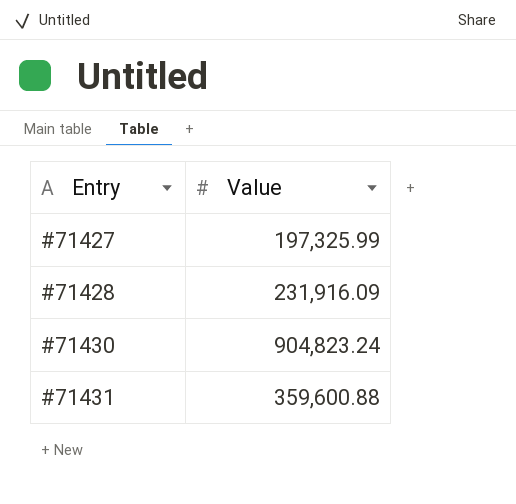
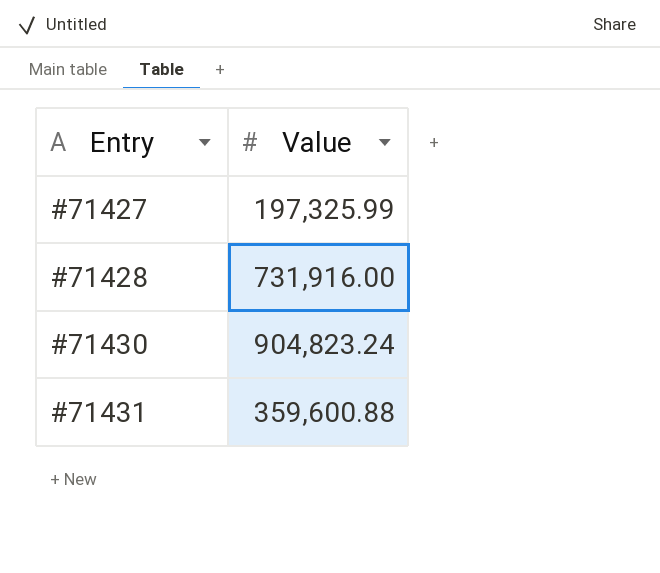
#71428 | Value: 231,916.09 -> 731,916.00

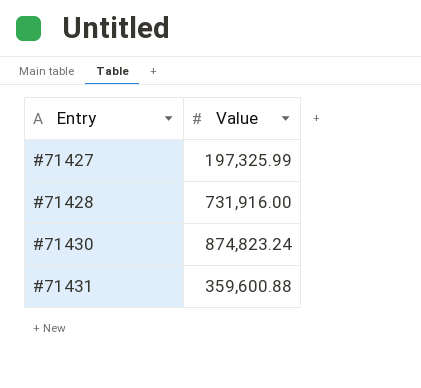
#71430 | Value: 904,823.24 -> 874,823.24

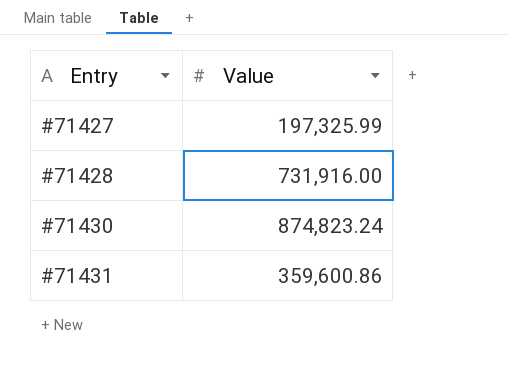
#71431 | Value: 359,600.88 -> 359,600.86

